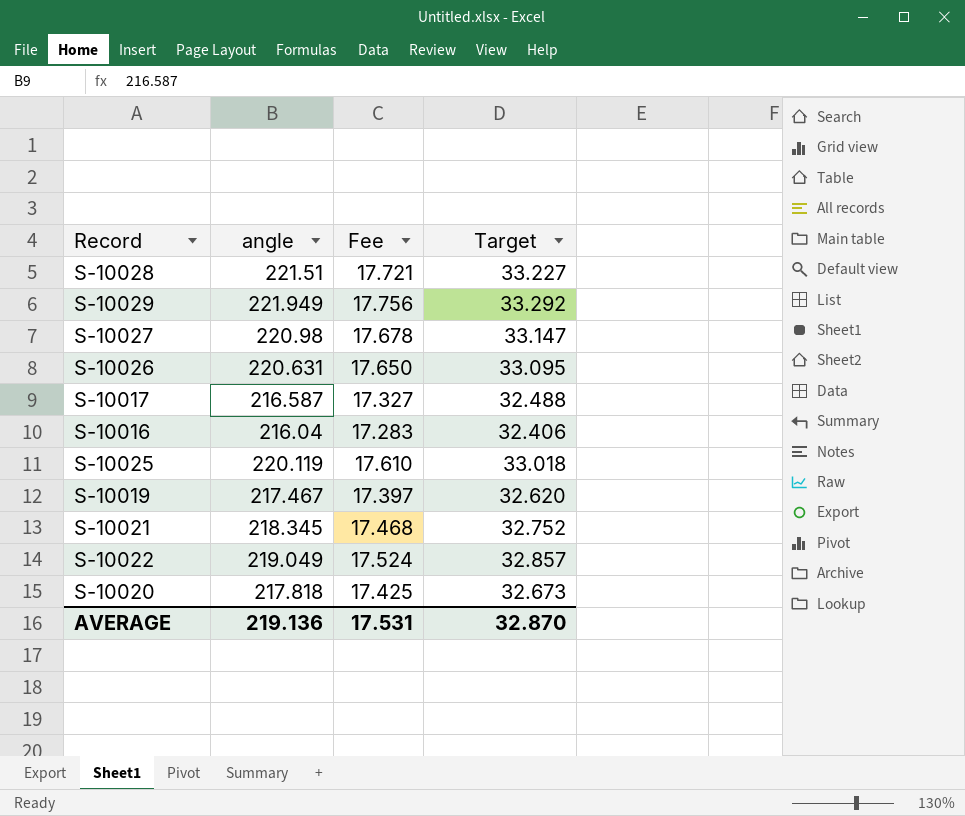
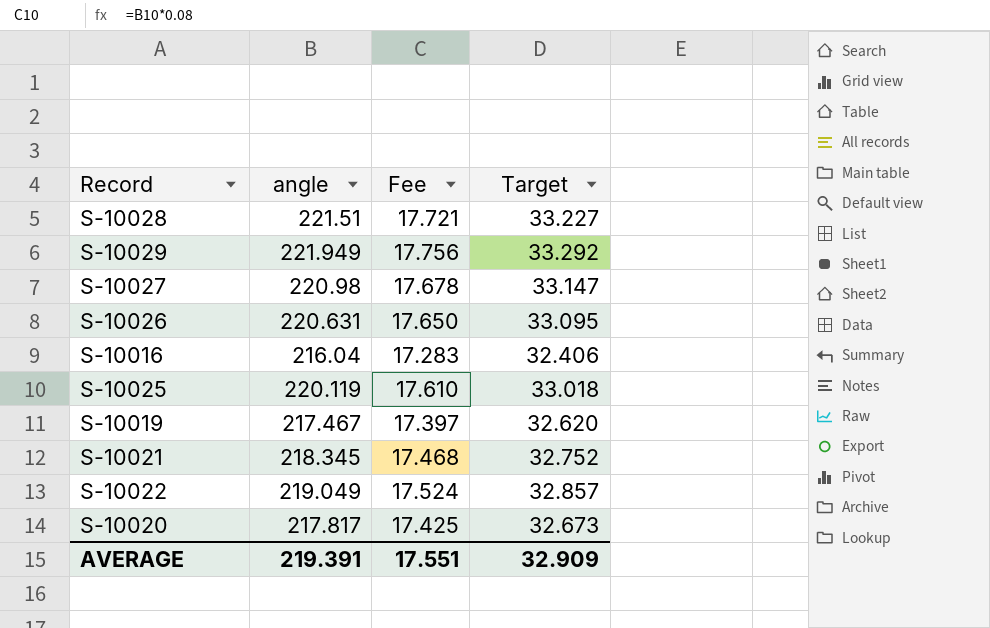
row S-10017: 216.587 | 17.327 | 32.488 -> none
S-10020 | angle: 217.818 -> 217.817
AVERAGE | angle: 219.136 -> 219.391
AVERAGE | Fee: 17.531 -> 17.551
AVERAGE | Target: 32.870 -> 32.909

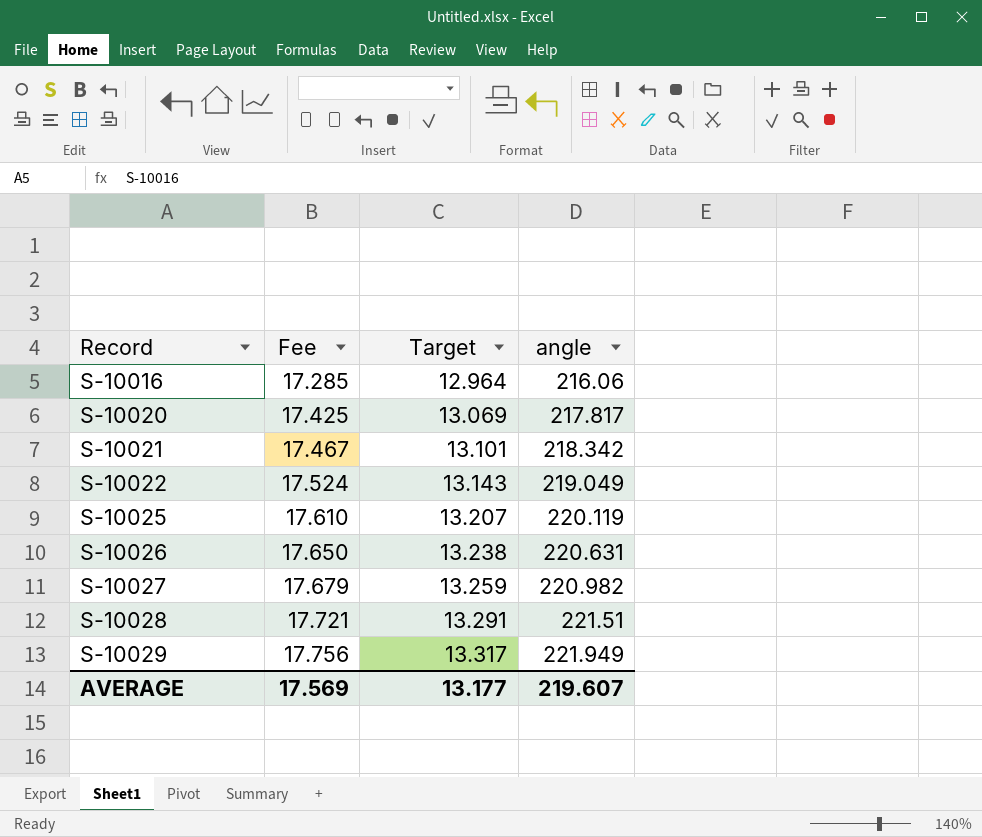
row order: none -> Record ascending
column Target | formula: [angle] * 0.15 -> [angle] * 0.06
column angle | position: 2 -> 4
row S-10019: 217.467 | 17.397 | 32.620 -> none
S-10016 | Fee: 17.283 -> 17.285
S-10016 | angle: 216.04 -> 216.06
S-10021 | Fee: 17.468 -> 17.467
S-10021 | angle: 218.345 -> 218.342
S-10027 | Fee: 17.678 -> 17.679
S-10027 | angle: 220.98 -> 220.982
AVERAGE | Fee: 17.551 -> 17.569
AVERAGE | Target: 32.909 -> 13.177
AVERAGE | angle: 219.391 -> 219.607

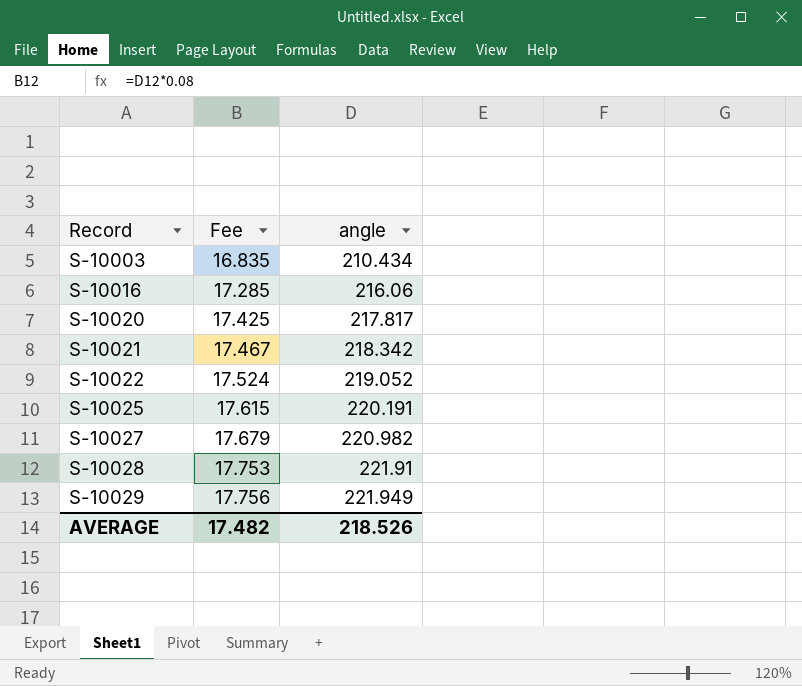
column Target | formula: [angle] * 0.06 -> none
row S-10026: 17.650 | 13.238 | 220.631 -> none
row S-10003: none -> 16.835 | 210.434
S-10022 | angle: 219.049 -> 219.052
S-10025 | Fee: 17.610 -> 17.615
S-10025 | angle: 220.119 -> 220.191
S-10028 | Fee: 17.721 -> 17.753
S-10028 | angle: 221.51 -> 221.91
AVERAGE | Fee: 17.569 -> 17.482
AVERAGE | angle: 219.607 -> 218.526

